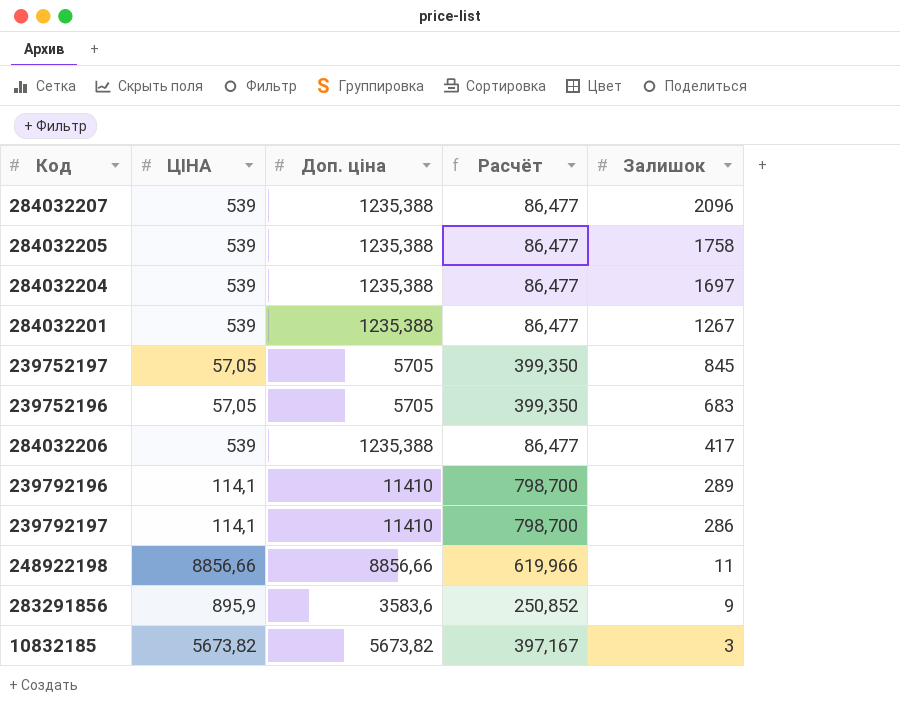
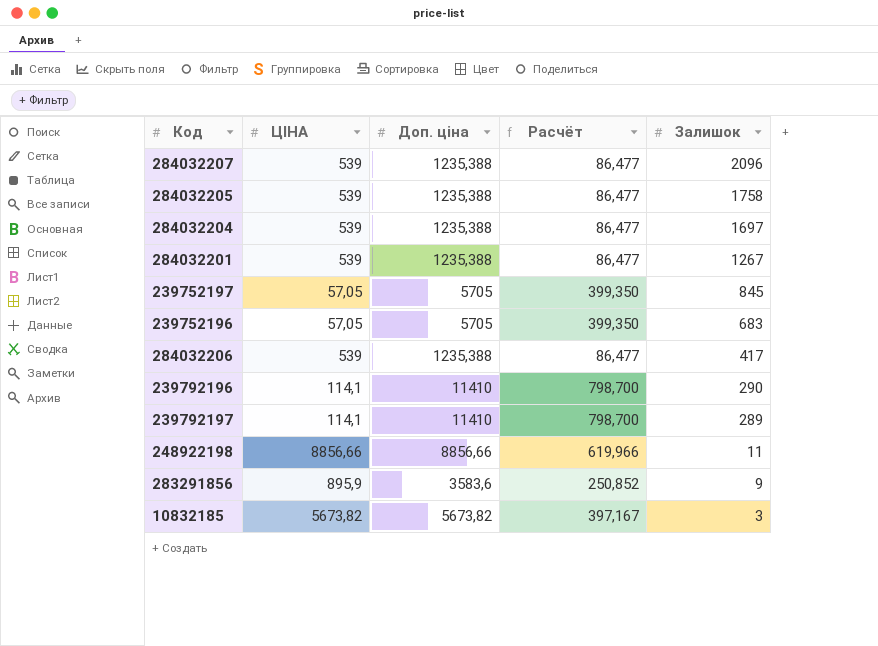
239792196 | Залишок: 289 -> 290
239792197 | Залишок: 286 -> 289

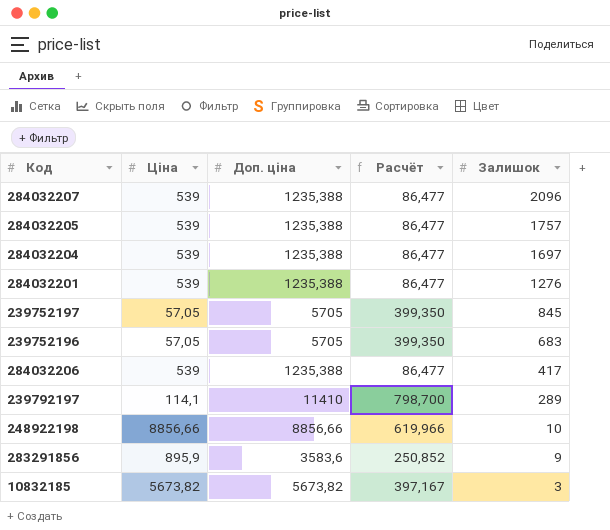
column name: ЦІНА -> Ціна
row 239792196: 114,1 | 11410 | 798,700 | 290 -> none
284032205 | Залишок: 1758 -> 1757
284032201 | Залишок: 1267 -> 1276
248922198 | Залишок: 11 -> 10

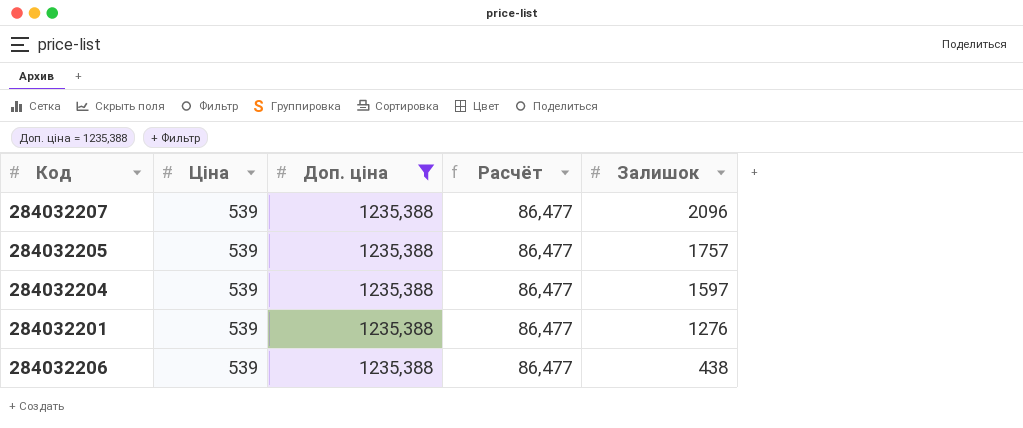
filter: none -> Доп. ціна = 1235,388
284032204 | Залишок: 1697 -> 1597
284032206 | Залишок: 417 -> 438

